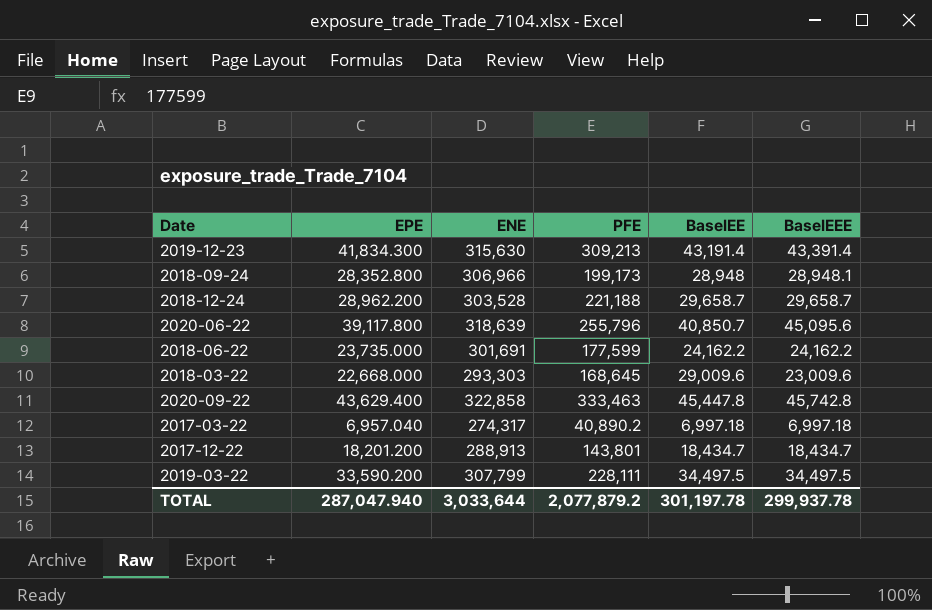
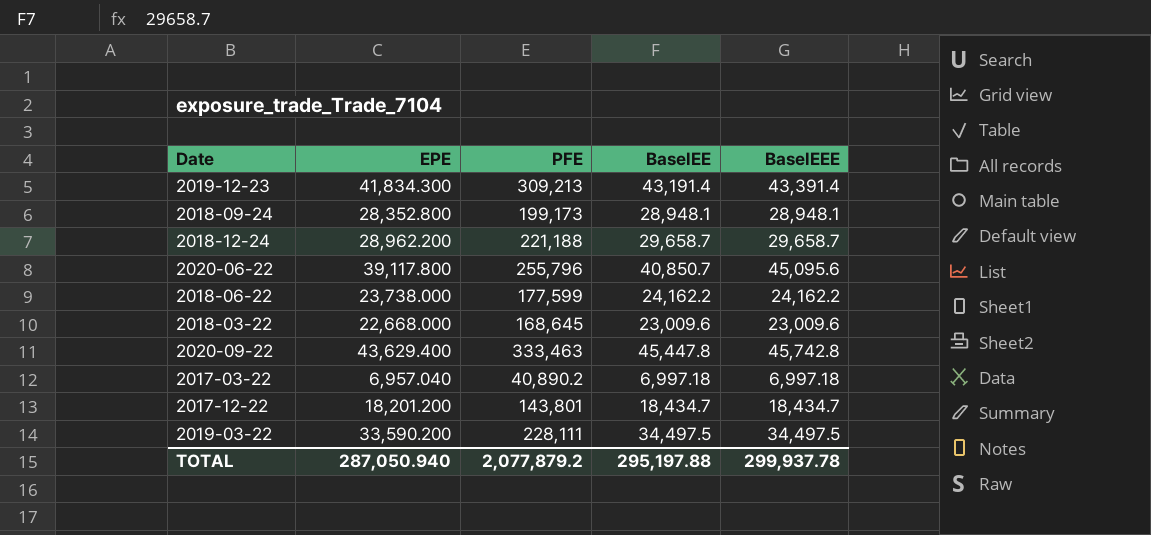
column ENE | position: 3 -> none
2018-09-24 | BaselEE: 28,948 -> 28,948.1
2018-06-22 | EPE: 23,735.000 -> 23,738.000
2018-03-22 | BaselEE: 29,009.6 -> 23,009.6
TOTAL | EPE: 287,047.940 -> 287,050.940
TOTAL | BaselEE: 301,197.78 -> 295,197.88

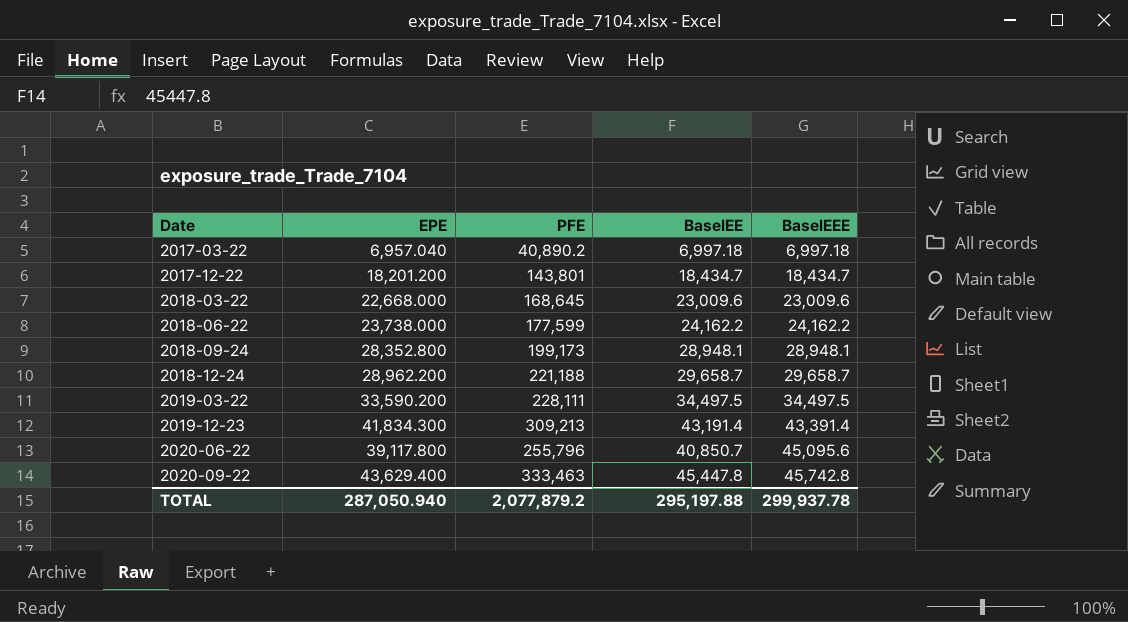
row order: none -> Date ascending

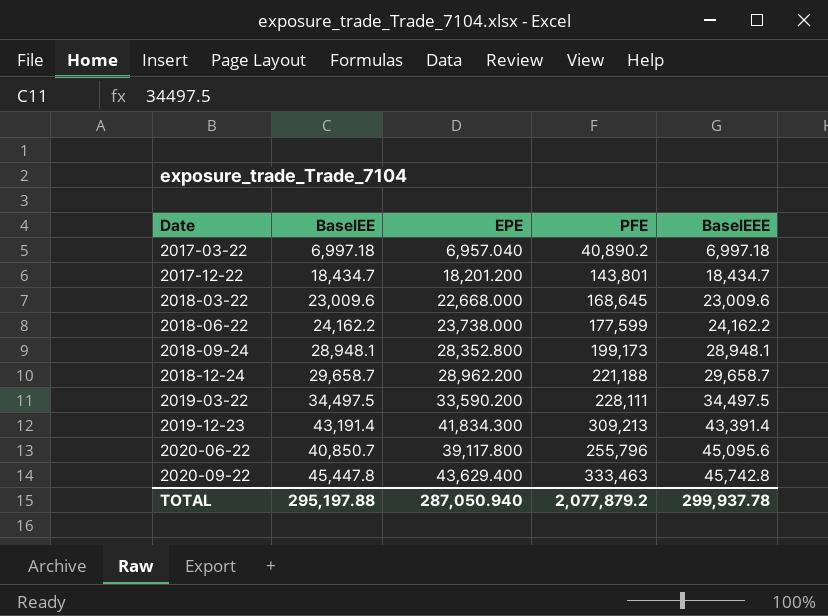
column BaselEE | position: 4 -> 2

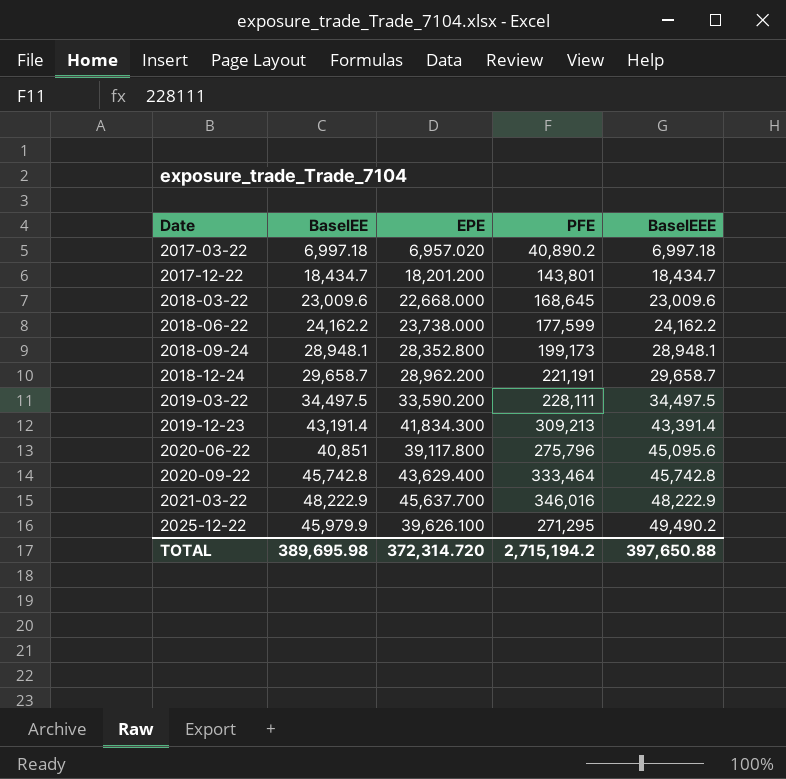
2017-03-22 | EPE: 6,957.040 -> 6,957.020
2018-12-24 | PFE: 221,188 -> 221,191
2020-06-22 | BaselEE: 40,850.7 -> 40,851
2020-06-22 | PFE: 255,796 -> 275,796
2020-09-22 | BaselEE: 45,447.8 -> 45,742.8
2020-09-22 | PFE: 333,463 -> 333,464
row 2021-03-22: none -> 48,222.9 | 45,637.700 | 346,016 | 48,222.9
row 2025-12-22: none -> 45,979.9 | 39,626.100 | 271,295 | 49,490.2
TOTAL | BaselEE: 295,197.88 -> 389,695.98
TOTAL | EPE: 287,050.940 -> 372,314.720
TOTAL | PFE: 2,077,879.2 -> 2,715,194.2
TOTAL | BaselEEE: 299,937.78 -> 397,650.88

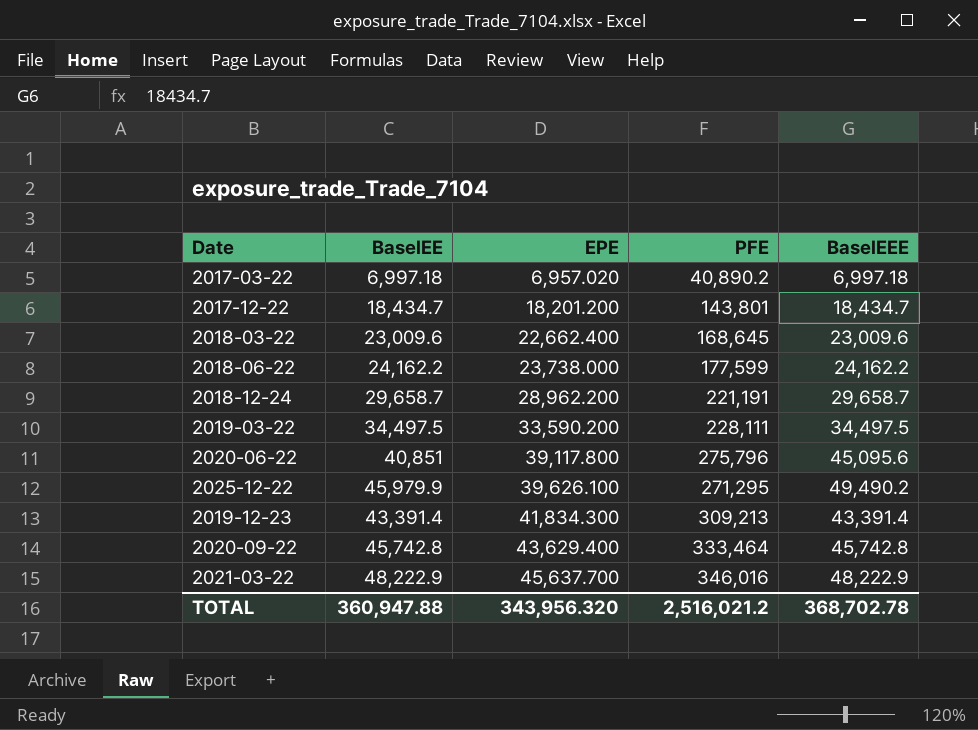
row order: Date ascending -> EPE ascending
row 2018-09-24: 28,948.1 | 28,352.800 | 199,173 | 28,948.1 -> none
2018-03-22 | EPE: 22,668.000 -> 22,662.400
2019-12-23 | BaselEE: 43,191.4 -> 43,391.4
TOTAL | BaselEE: 389,695.98 -> 360,947.88
TOTAL | EPE: 372,314.720 -> 343,956.320
TOTAL | PFE: 2,715,194.2 -> 2,516,021.2
TOTAL | BaselEEE: 397,650.88 -> 368,702.78

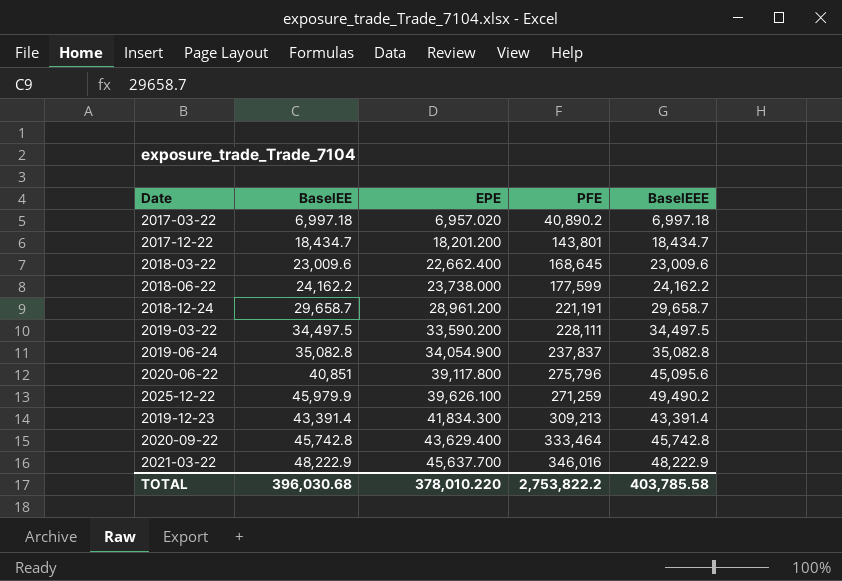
2018-12-24 | EPE: 28,962.200 -> 28,961.200
row 2019-06-24: none -> 35,082.8 | 34,054.900 | 237,837 | 35,082.8
2025-12-22 | PFE: 271,295 -> 271,259
TOTAL | BaselEE: 360,947.88 -> 396,030.68
TOTAL | EPE: 343,956.320 -> 378,010.220
TOTAL | PFE: 2,516,021.2 -> 2,753,822.2
TOTAL | BaselEEE: 368,702.78 -> 403,785.58

